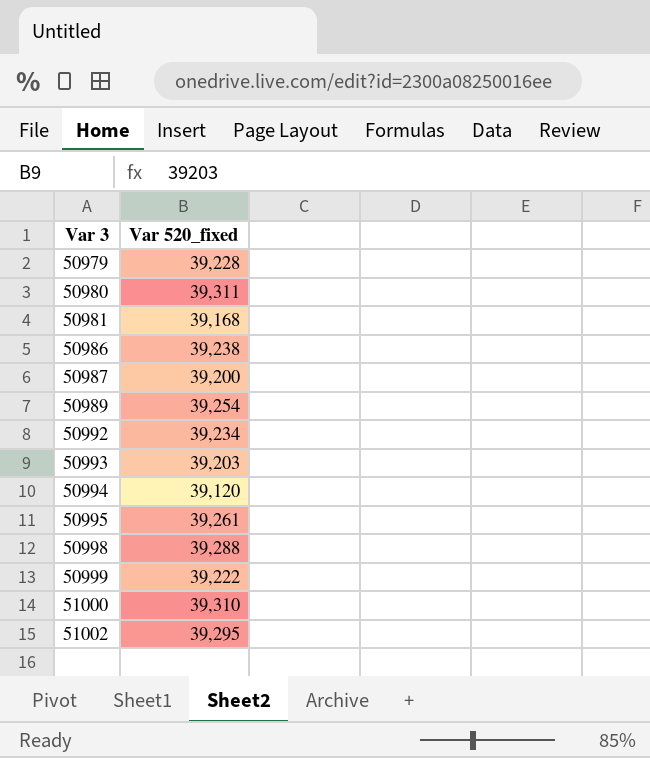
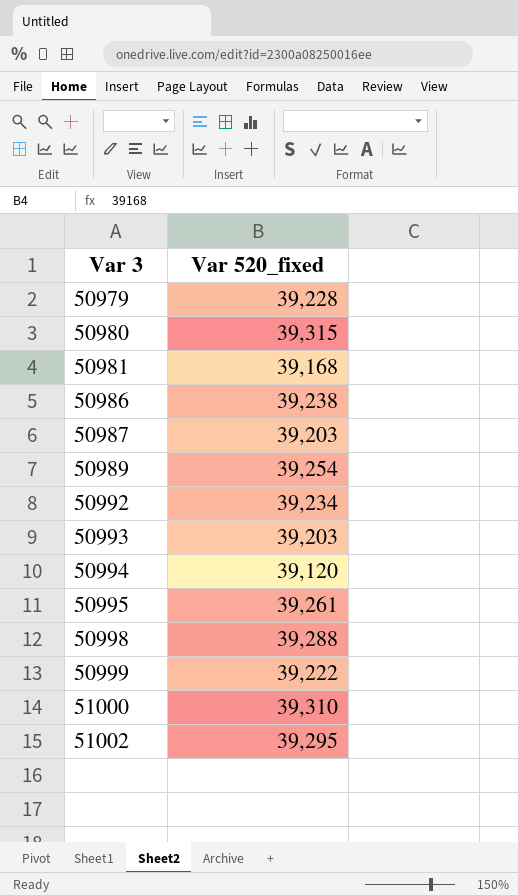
50980 | Var 520_fixed: 39,311 -> 39,315
50987 | Var 520_fixed: 39,200 -> 39,203

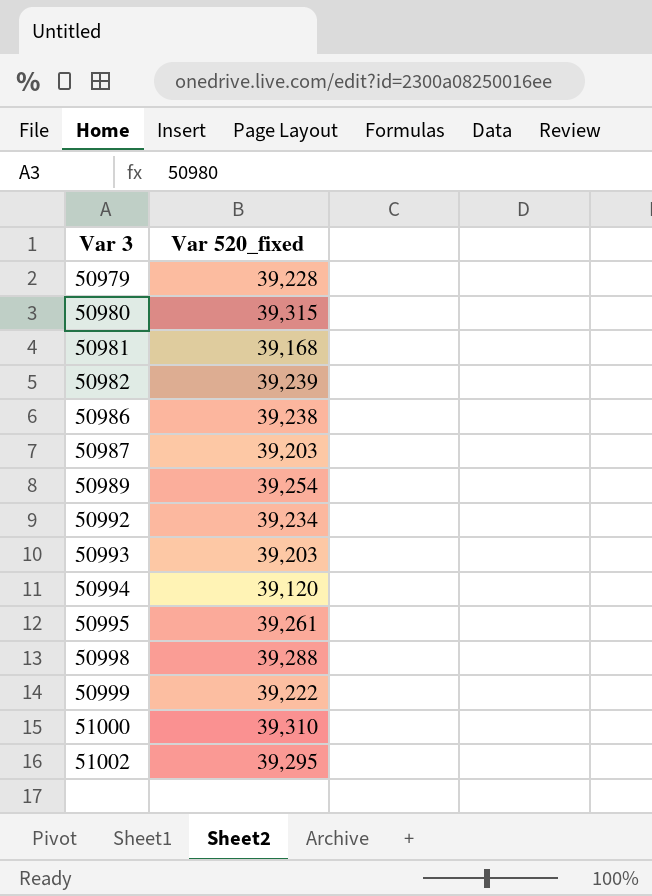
row 50982: none -> 39,239

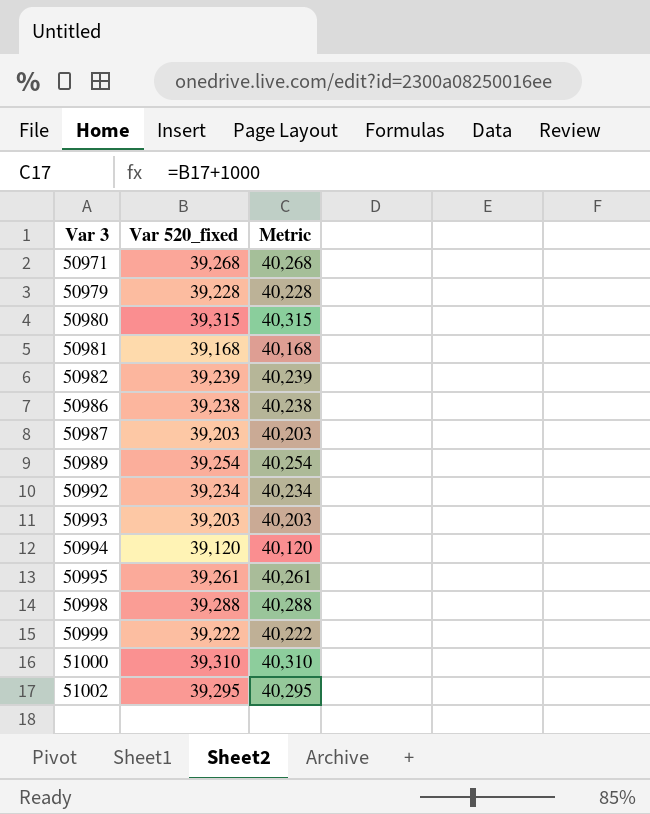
column Metric | formula: none -> [Var 520_fixed] + 1000
row 50971: none -> 39,268 | 40,268

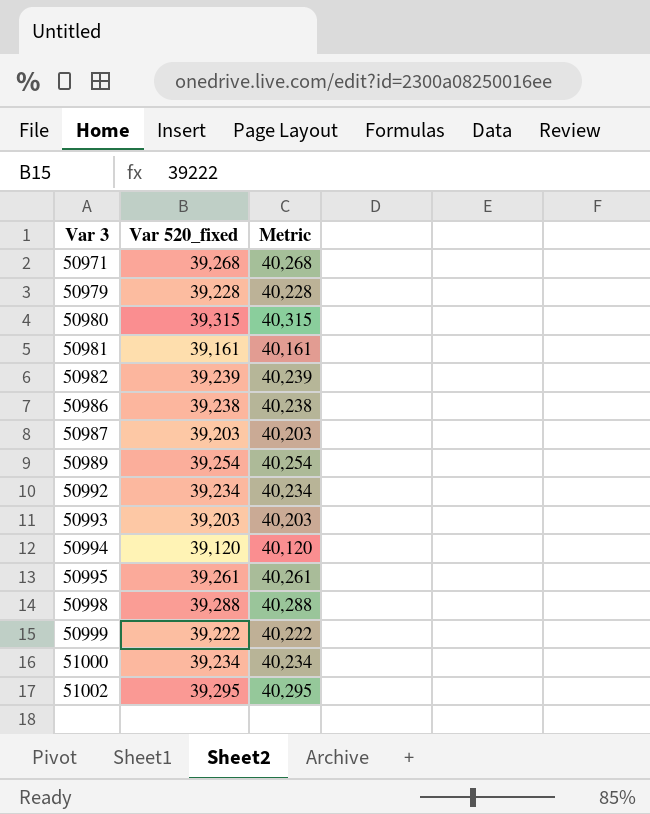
50981 | Var 520_fixed: 39,168 -> 39,161
50981 | Metric: 40,168 -> 40,161
51000 | Var 520_fixed: 39,310 -> 39,234
51000 | Metric: 40,310 -> 40,234

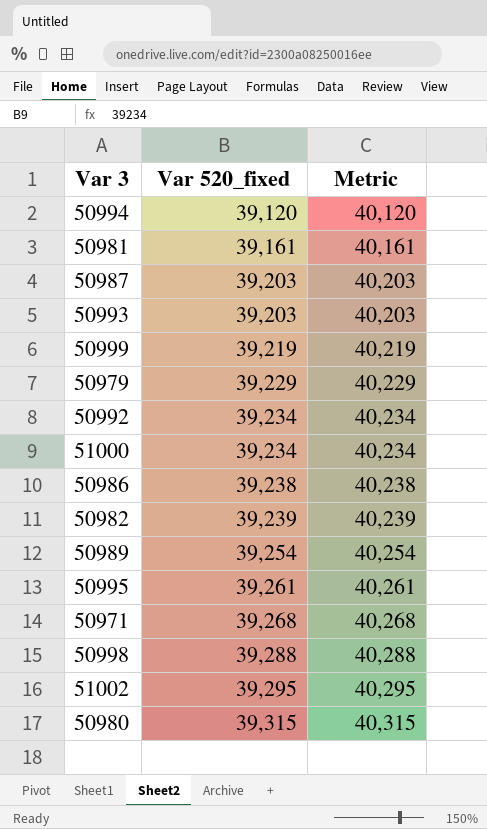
row order: Var 3 ascending -> Var 520_fixed ascending
50999 | Var 520_fixed: 39,222 -> 39,219
50999 | Metric: 40,222 -> 40,219
50979 | Var 520_fixed: 39,228 -> 39,229
50979 | Metric: 40,228 -> 40,229

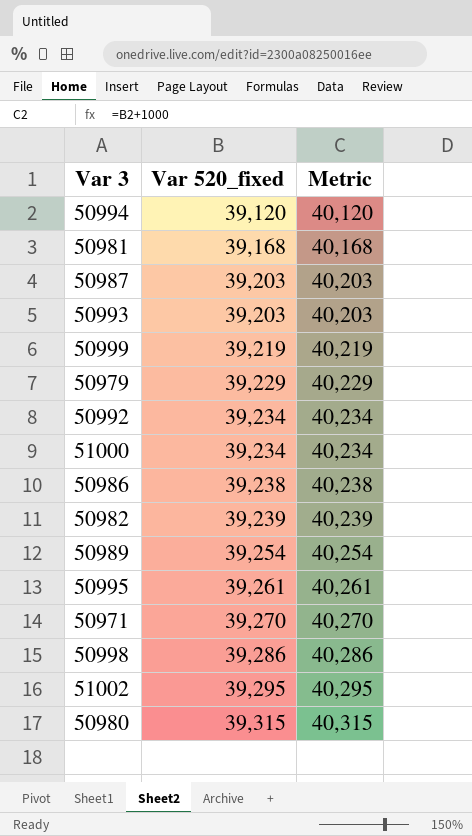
50981 | Var 520_fixed: 39,161 -> 39,168
50981 | Metric: 40,161 -> 40,168
50971 | Var 520_fixed: 39,268 -> 39,270
50971 | Metric: 40,268 -> 40,270
50998 | Var 520_fixed: 39,288 -> 39,286
50998 | Metric: 40,288 -> 40,286

